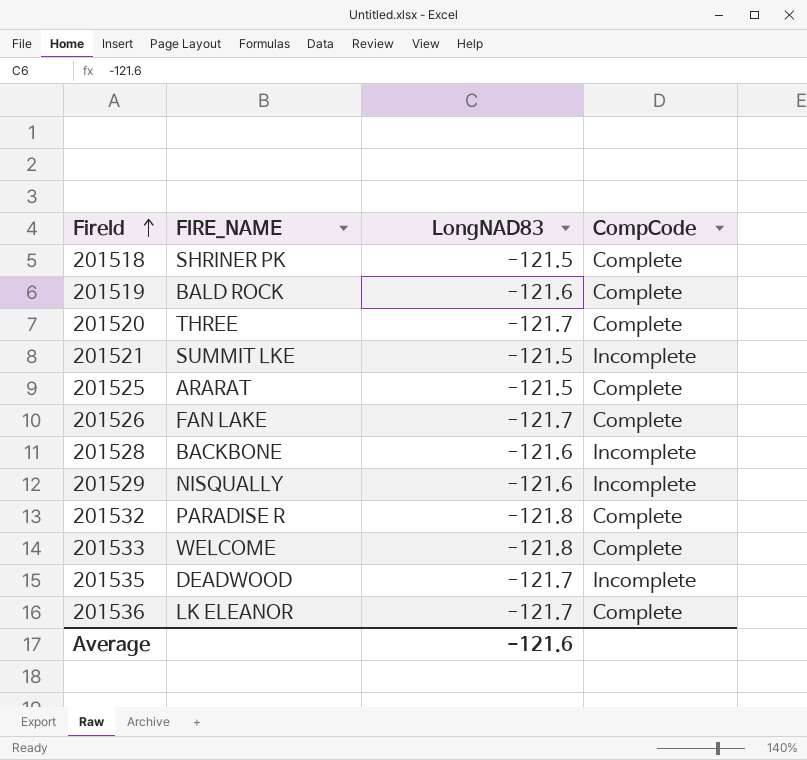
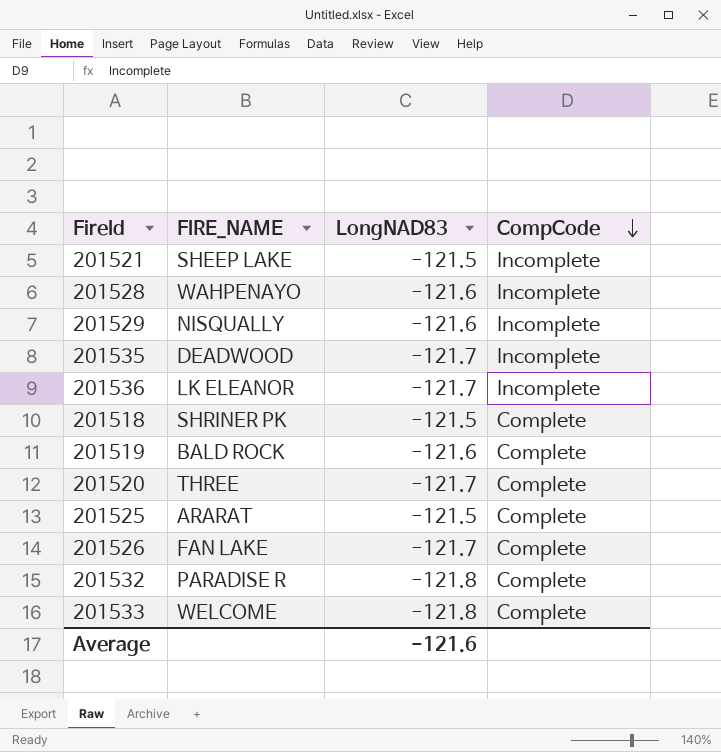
row order: FireId ascending -> CompCode descending
201521 | FIRE_NAME: SUMMIT LKE -> SHEEP LAKE
201528 | FIRE_NAME: BACKBONE -> WAHPENAYO
201536 | CompCode: Complete -> Incomplete

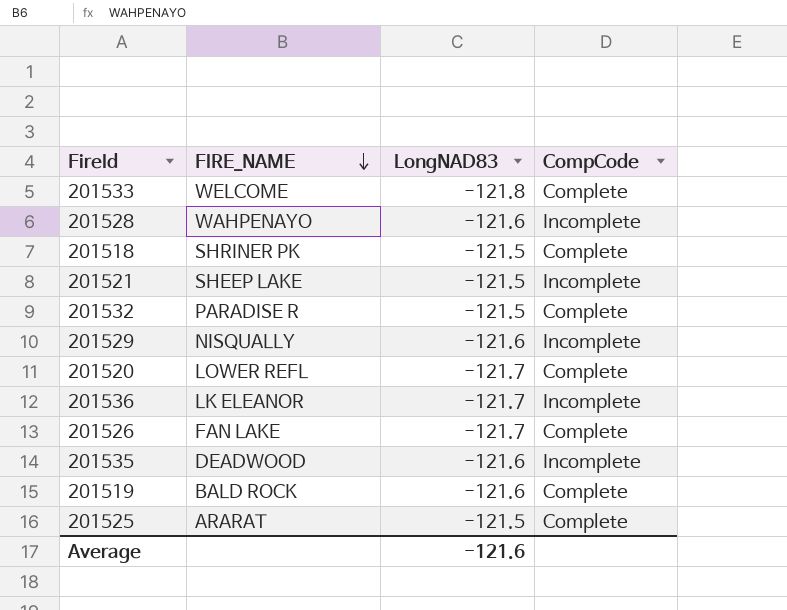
row order: CompCode descending -> FIRE_NAME descending
201532 | LongNAD83: -121.8 -> -121.5
201520 | FIRE_NAME: THREE -> LOWER REFL
201535 | LongNAD83: -121.7 -> -121.6

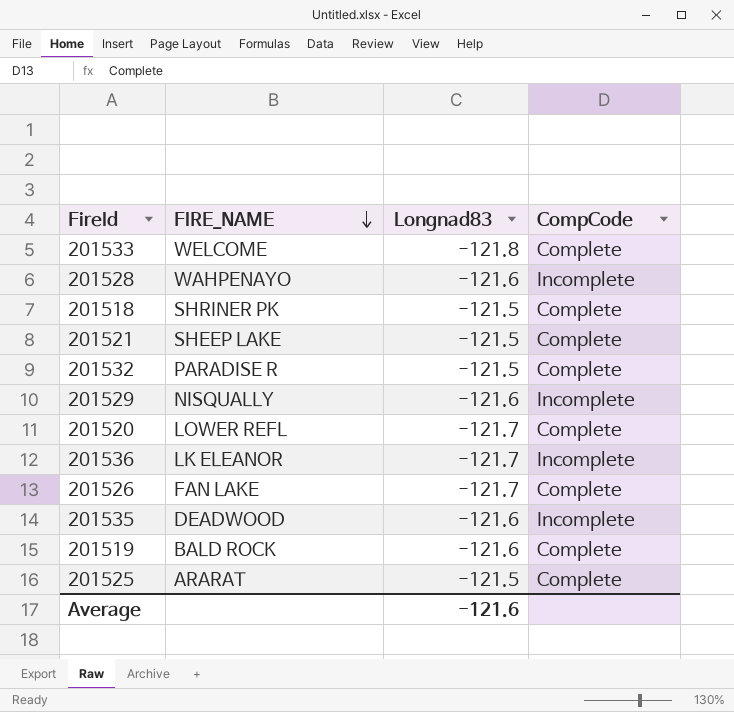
column name: LongNAD83 -> Longnad83
201521 | CompCode: Incomplete -> Complete

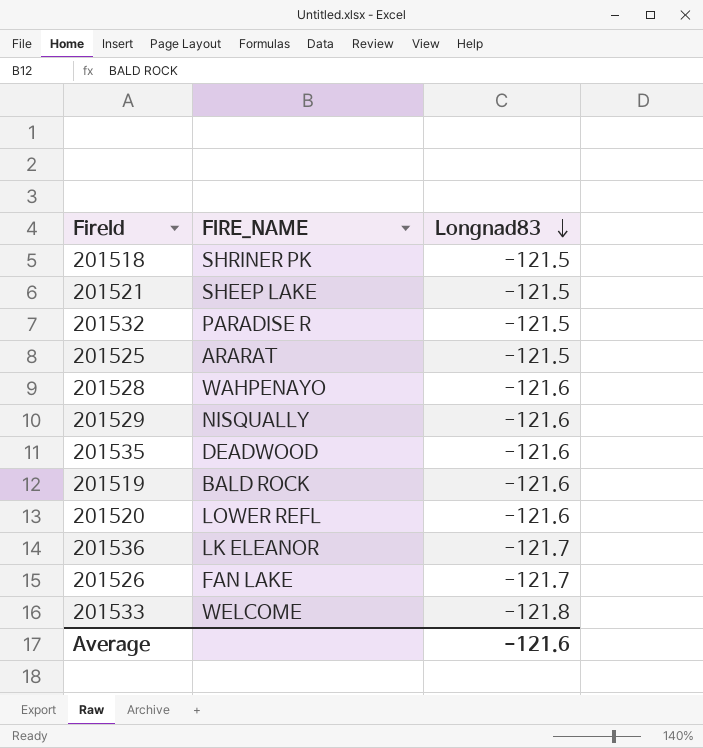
row order: FIRE_NAME descending -> Longnad83 descending
column CompCode | position: 4 -> none
201520 | Longnad83: -121.7 -> -121.6

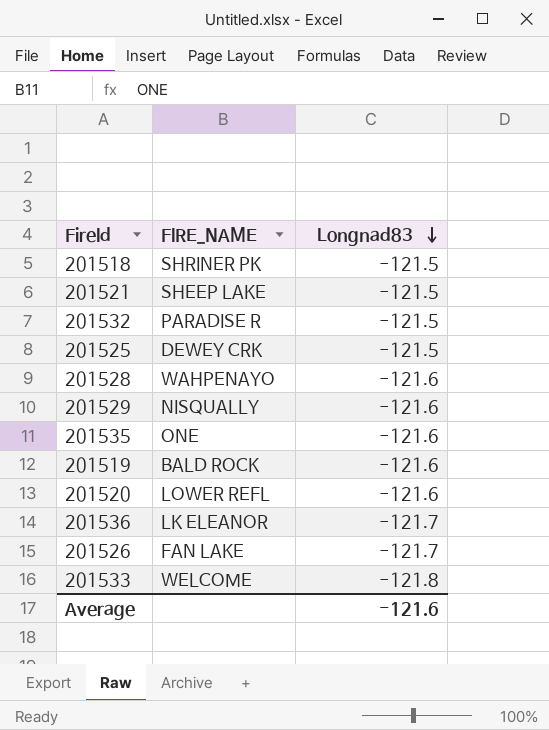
201525 | FIRE_NAME: ARARAT -> DEWEY CRK
201535 | FIRE_NAME: DEADWOOD -> ONE

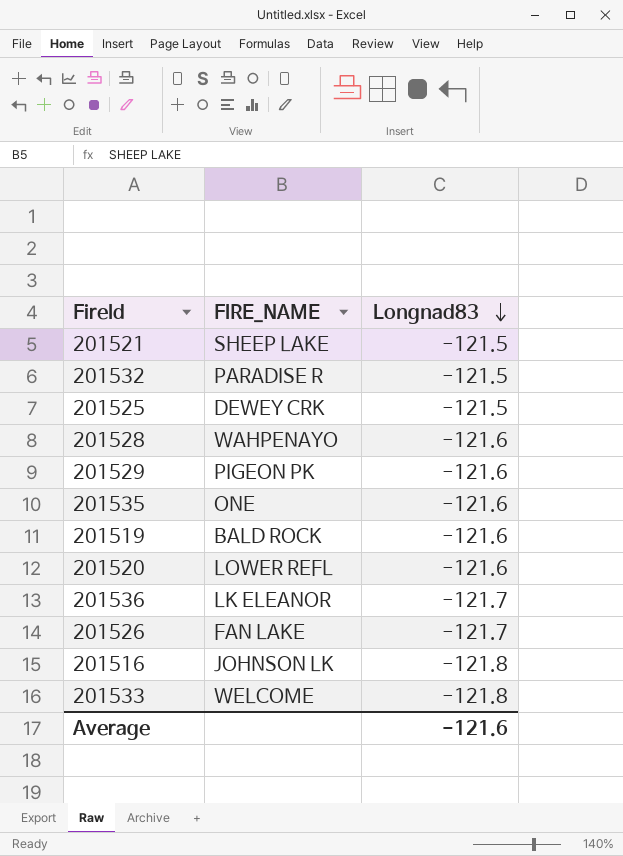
row 201518: SHRINER PK | -121.5 -> none
201529 | FIRE_NAME: NISQUALLY -> PIGEON PK
row 201516: none -> JOHNSON LK | -121.8

